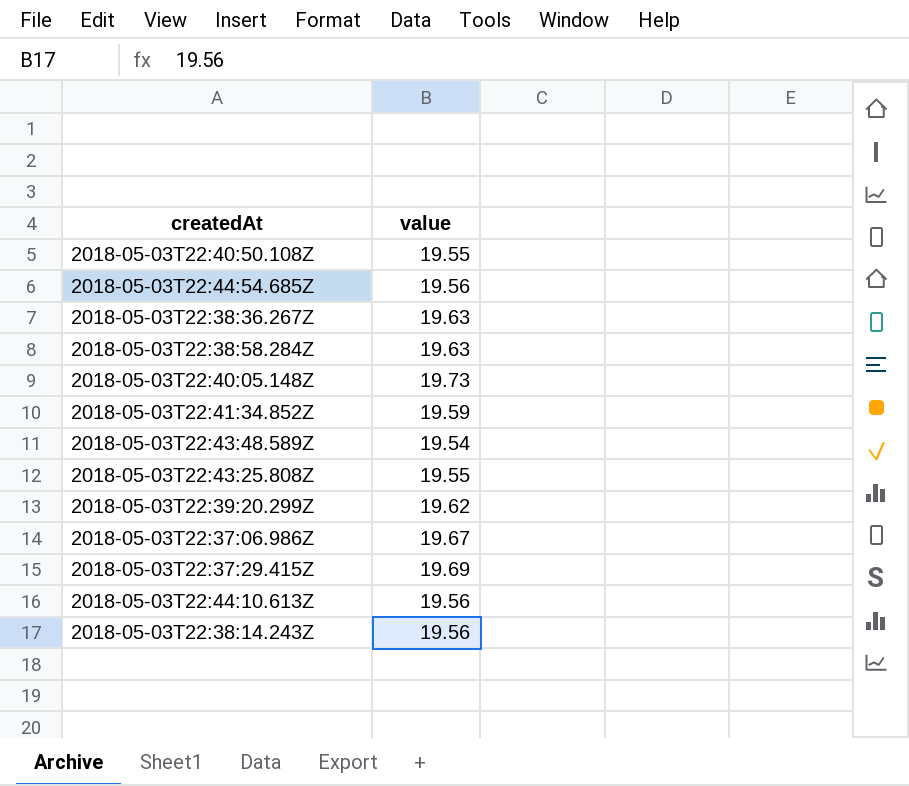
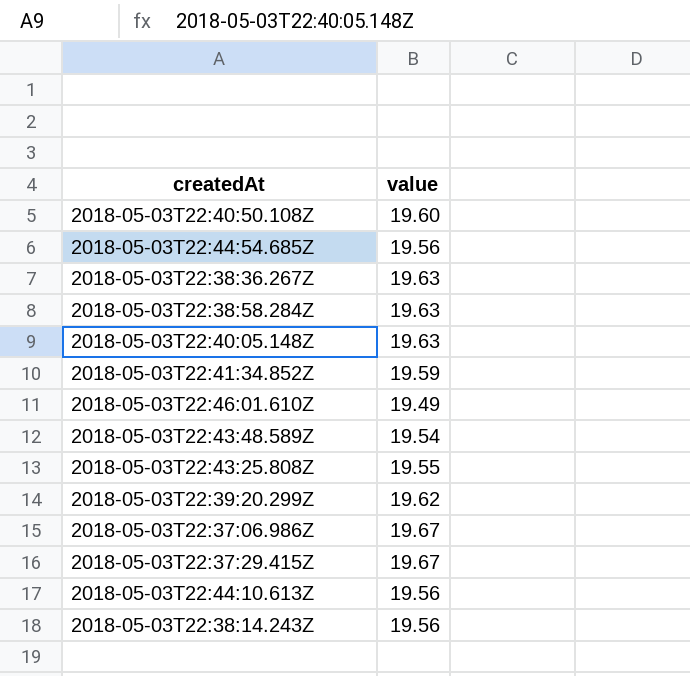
2018-05-03T22:40:50.108Z | value: 19.55 -> 19.60
2018-05-03T22:40:05.148Z | value: 19.73 -> 19.63
row 2018-05-03T22:46:01.610Z: none -> 19.49
2018-05-03T22:37:29.415Z | value: 19.69 -> 19.67

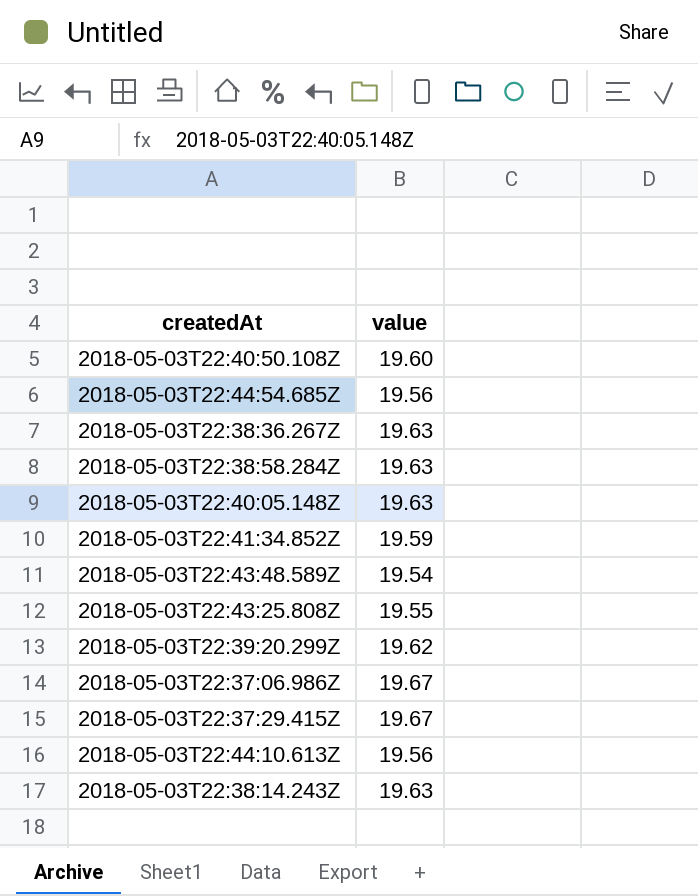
row 2018-05-03T22:46:01.610Z: 19.49 -> none
2018-05-03T22:38:14.243Z | value: 19.56 -> 19.63

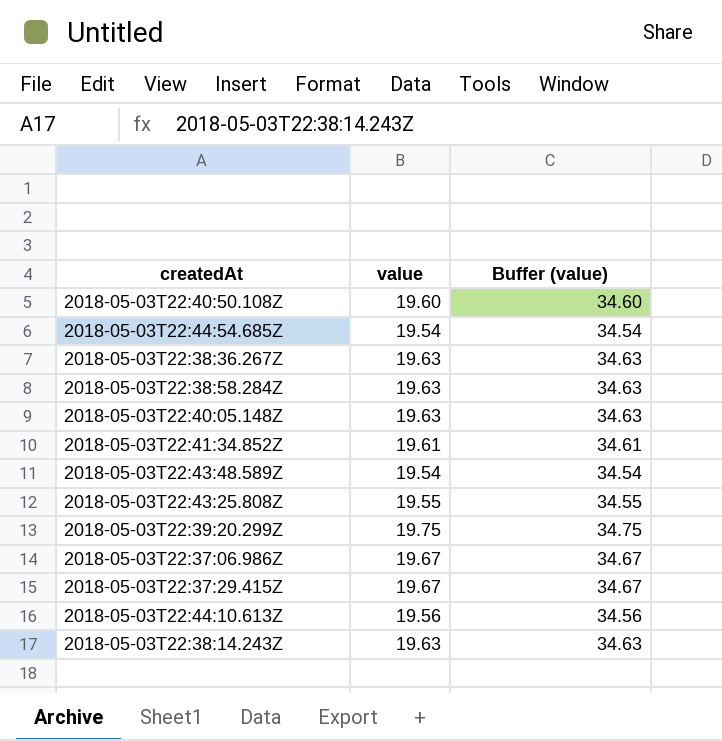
column Buffer (value) | formula: none -> [value] + 15
2018-05-03T22:44:54.685Z | value: 19.56 -> 19.54
2018-05-03T22:41:34.852Z | value: 19.59 -> 19.61
2018-05-03T22:39:20.299Z | value: 19.62 -> 19.75

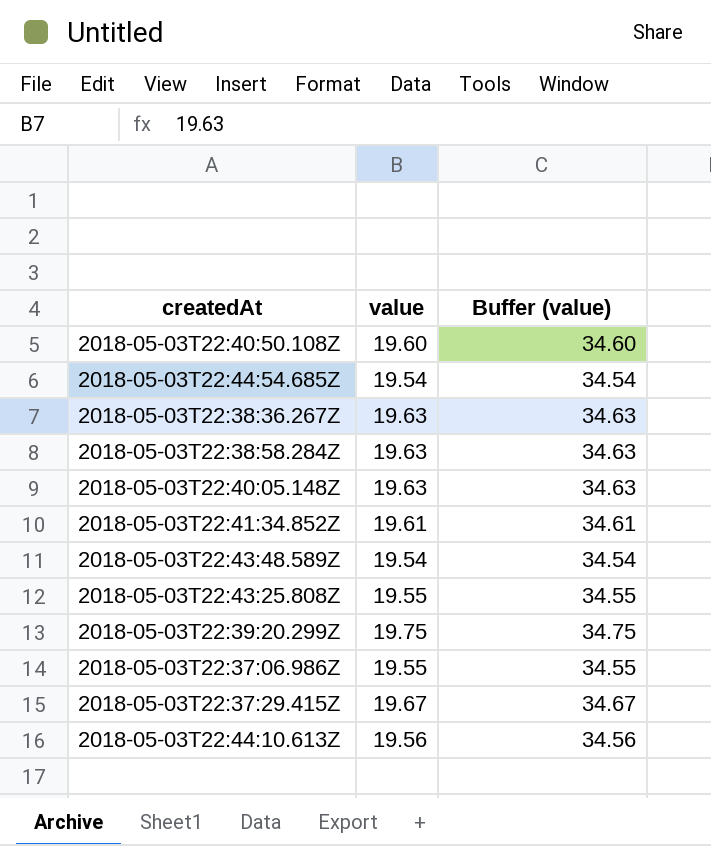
row 2018-05-03T22:38:14.243Z: 19.63 | 34.63 -> none
2018-05-03T22:37:06.986Z | value: 19.67 -> 19.55
2018-05-03T22:37:06.986Z | Buffer (value): 34.67 -> 34.55

